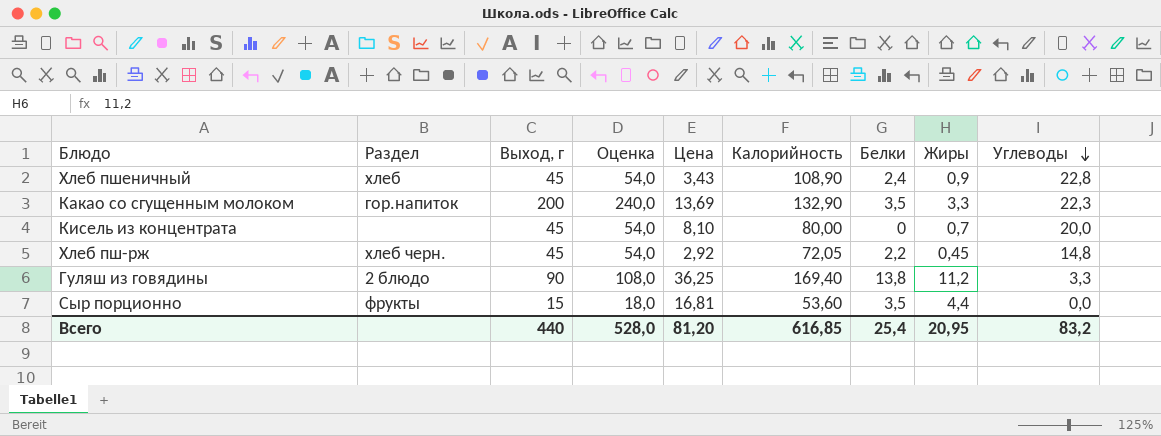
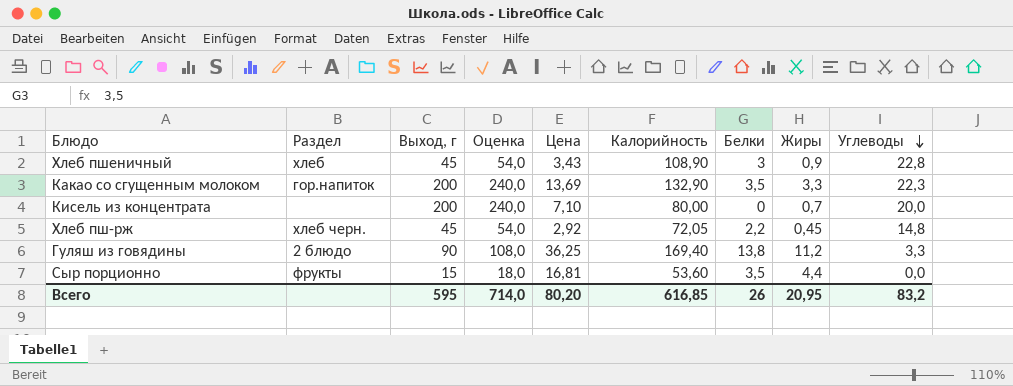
Хлеб пшеничный | Белки: 2,4 -> 3
Кисель из концентрата | Выход, г: 45 -> 200
Кисель из концентрата | Оценка: 54,0 -> 240,0
Кисель из концентрата | Цена: 8,10 -> 7,10
Всего | Выход, г: 440 -> 595
Всего | Оценка: 528,0 -> 714,0
Всего | Цена: 81,20 -> 80,20
Всего | Белки: 25,4 -> 26

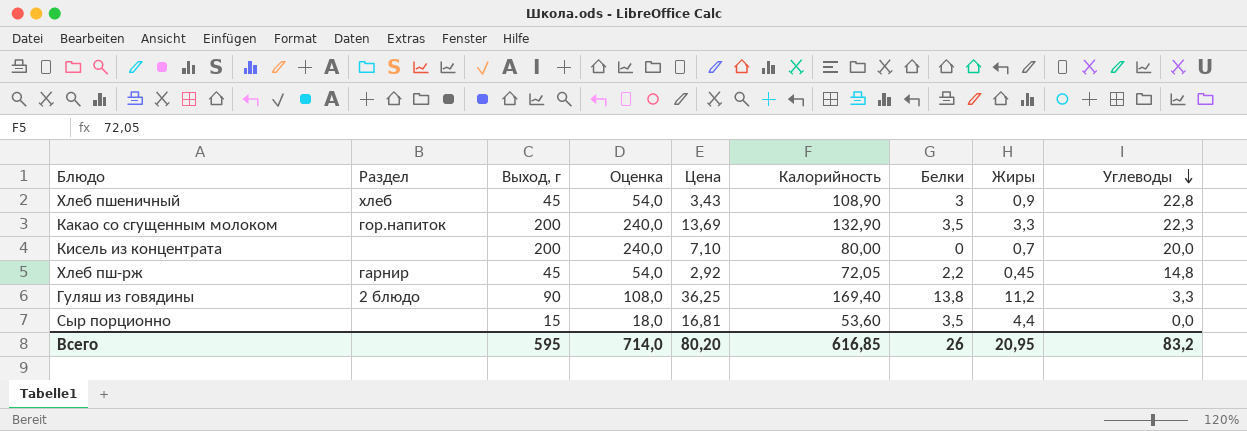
Хлеб пш-рж | Раздел: хлеб черн. -> гарнир
Сыр порционно | Раздел: фрукты -> none

